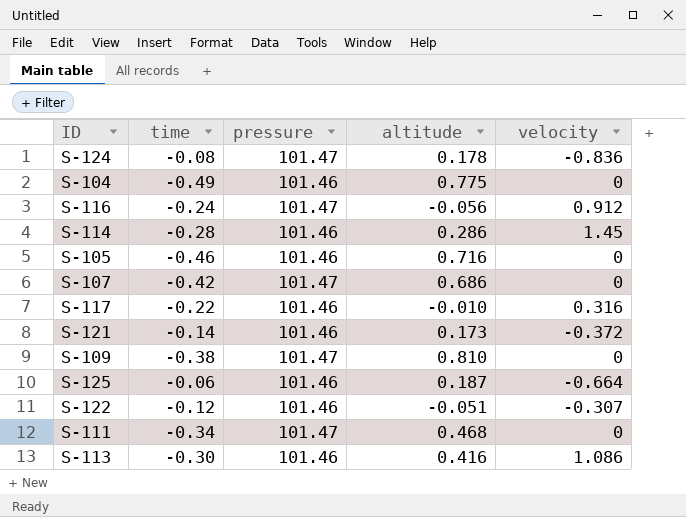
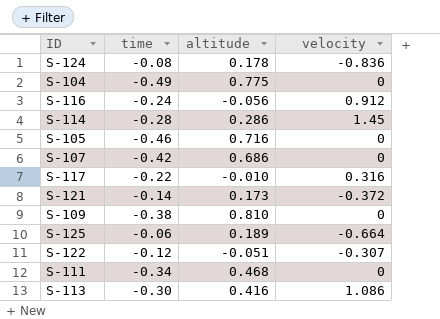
column pressure | position: 3 -> none
S-125 | altitude: 0.187 -> 0.189

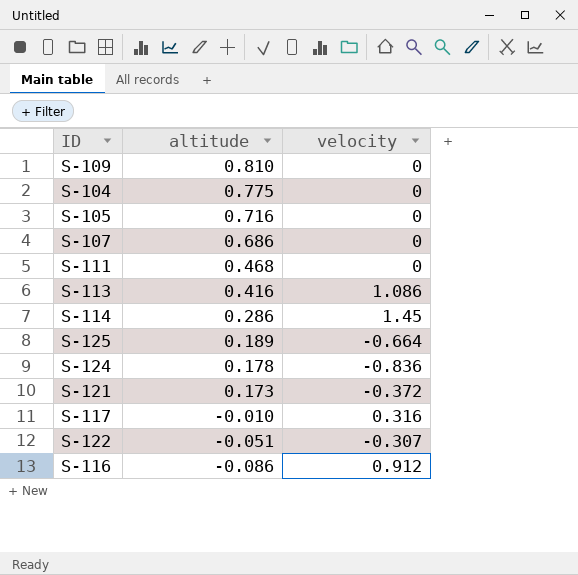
row order: none -> altitude descending
column time | position: 2 -> none
S-116 | altitude: -0.056 -> -0.086

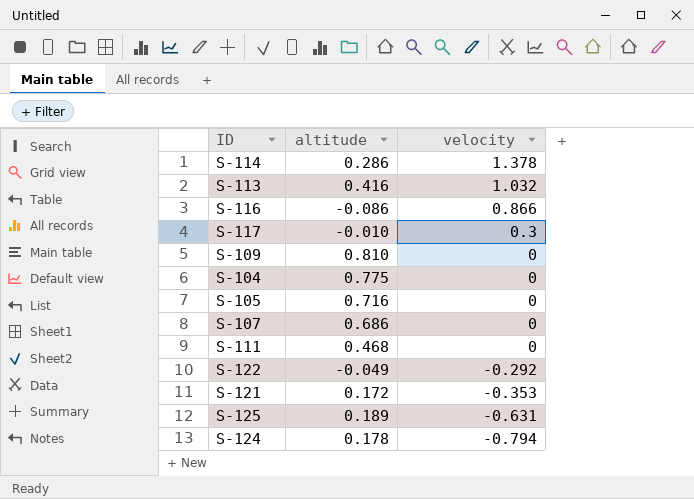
row order: altitude descending -> velocity descending
S-114 | velocity: 1.45 -> 1.378
S-113 | velocity: 1.086 -> 1.032
S-116 | velocity: 0.912 -> 0.866
S-117 | velocity: 0.316 -> 0.3
S-122 | altitude: -0.051 -> -0.049
S-122 | velocity: -0.307 -> -0.292
S-121 | altitude: 0.173 -> 0.172
S-121 | velocity: -0.372 -> -0.353
S-125 | velocity: -0.664 -> -0.631
S-124 | velocity: -0.836 -> -0.794

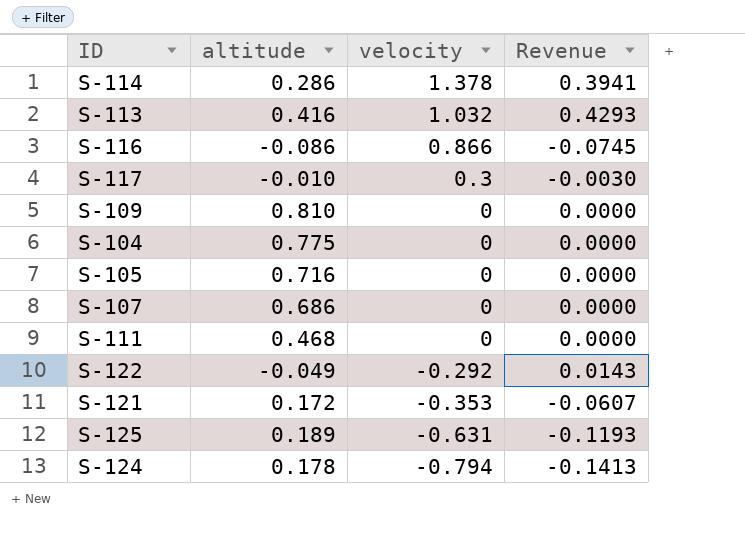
column Revenue | formula: none -> [altitude] * [velocity]

